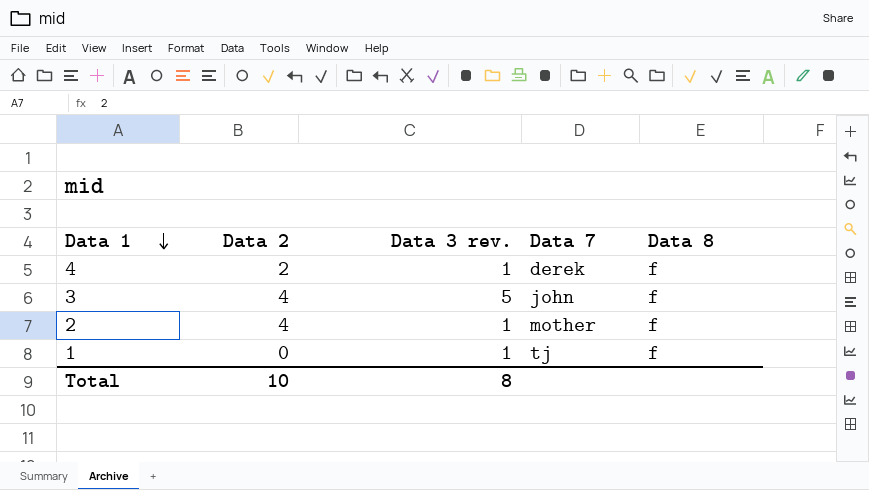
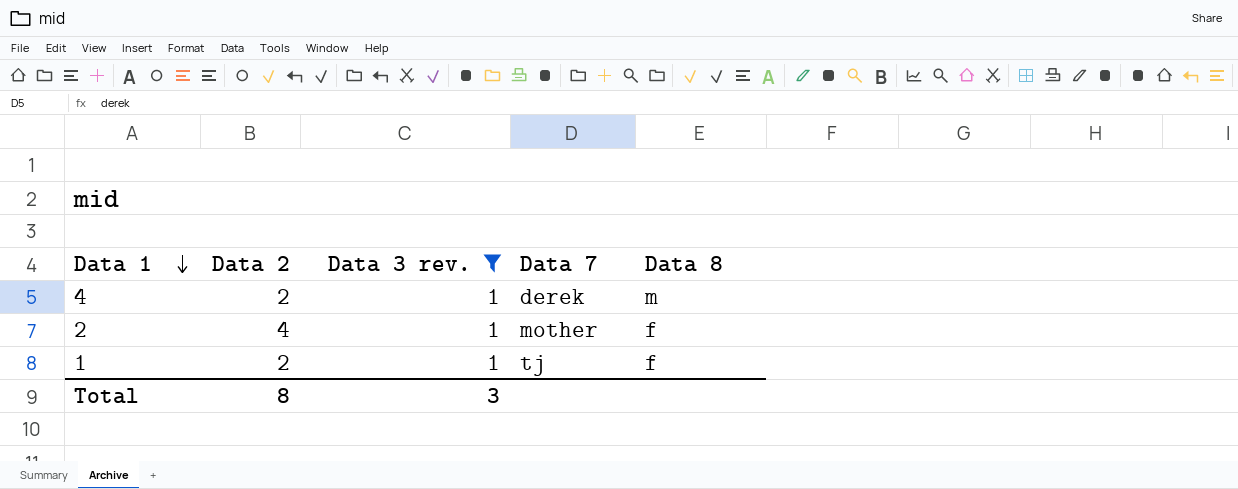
filter: none -> Data 3 rev. = 1
4 | Data 8: f -> m
1 | Data 2: 0 -> 2
Total | Data 2: 10 -> 8
Total | Data 3 rev.: 8 -> 3

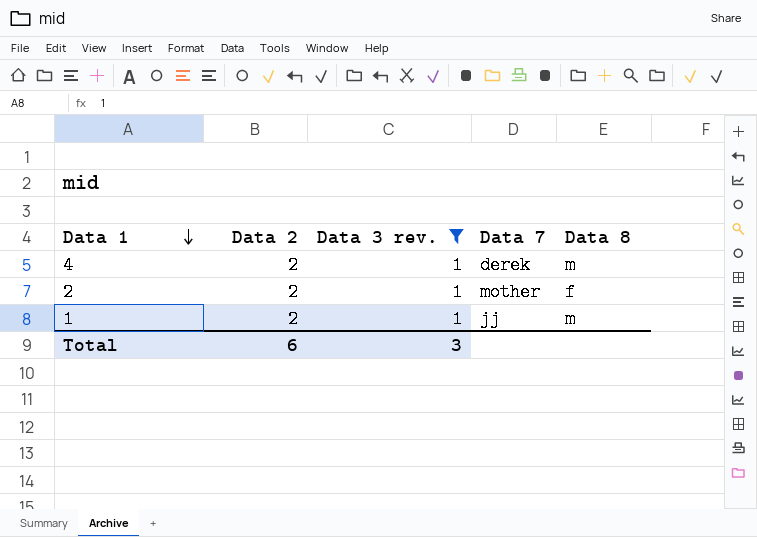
2 | Data 2: 4 -> 2
1 | Data 7: tj -> jj
1 | Data 8: f -> m
Total | Data 2: 8 -> 6

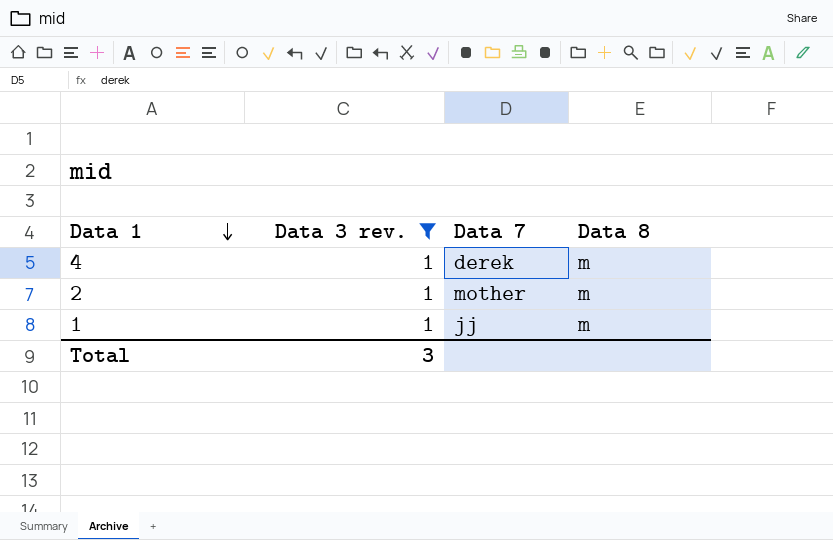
column Data 2 | position: 2 -> none
2 | Data 8: f -> m

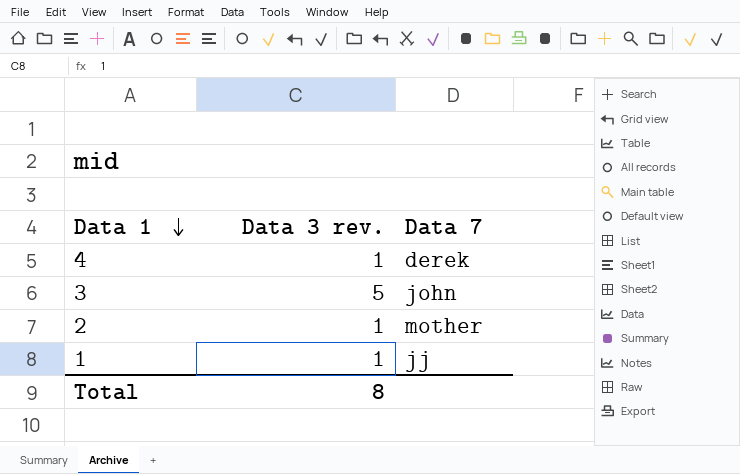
filter: Data 3 rev. = 1 -> none
column Data 8 | position: 4 -> none
Total | Data 3 rev.: 3 -> 8

